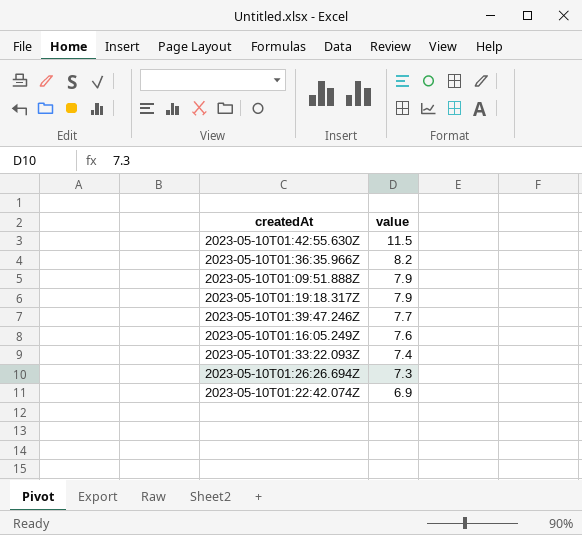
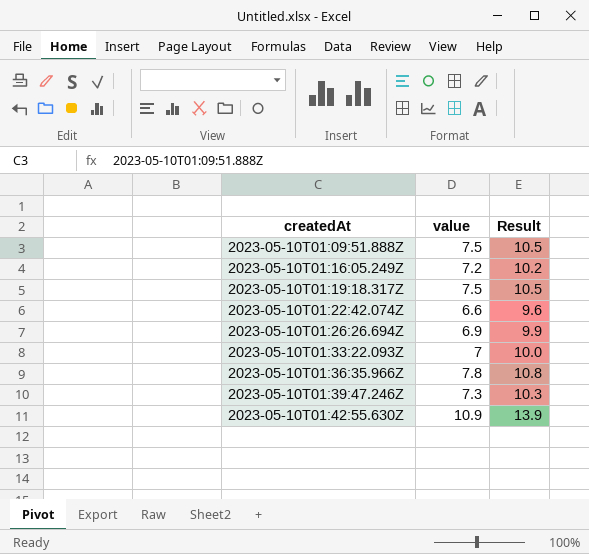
row order: value descending -> createdAt ascending
column Result | formula: none -> [value] + 3
2023-05-10T01:09:51.888Z | value: 7.9 -> 7.5
2023-05-10T01:16:05.249Z | value: 7.6 -> 7.2
2023-05-10T01:19:18.317Z | value: 7.9 -> 7.5
2023-05-10T01:22:42.074Z | value: 6.9 -> 6.6
2023-05-10T01:26:26.694Z | value: 7.3 -> 6.9
2023-05-10T01:33:22.093Z | value: 7.4 -> 7
2023-05-10T01:36:35.966Z | value: 8.2 -> 7.8
2023-05-10T01:39:47.246Z | value: 7.7 -> 7.3
2023-05-10T01:42:55.630Z | value: 11.5 -> 10.9

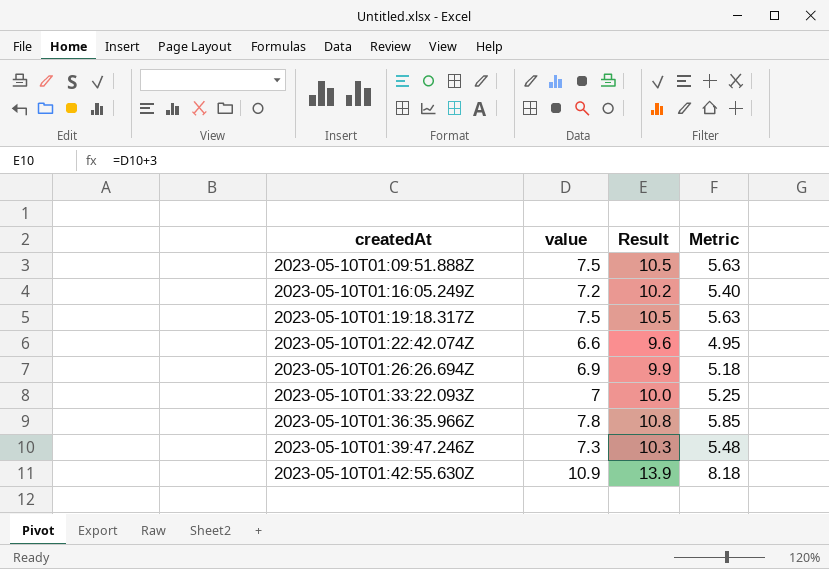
column Metric | formula: none -> [value] * 0.75

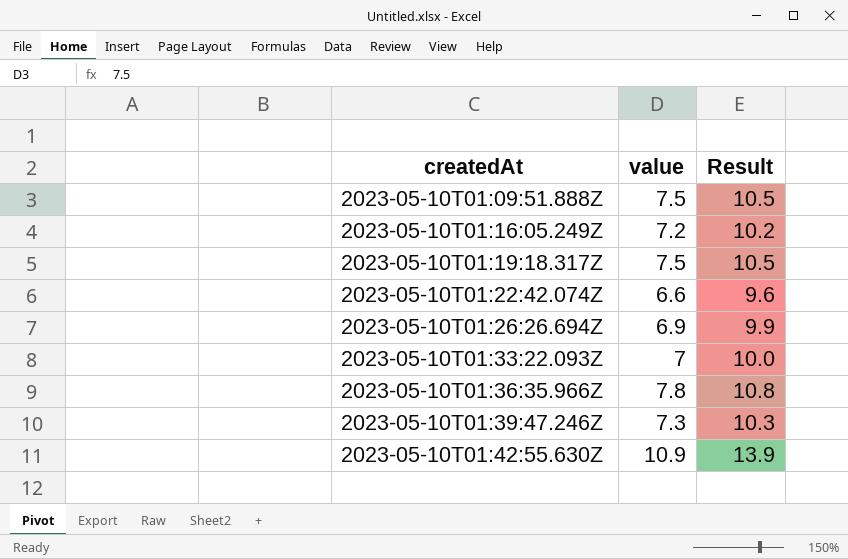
column Metric | formula: [value] * 0.75 -> none

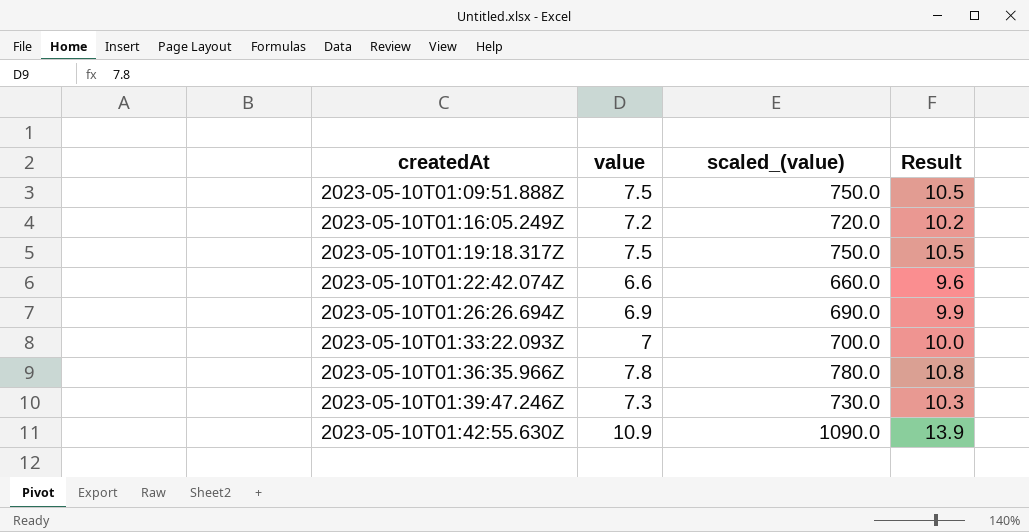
column scaled_(value) | formula: none -> [value] * 100

